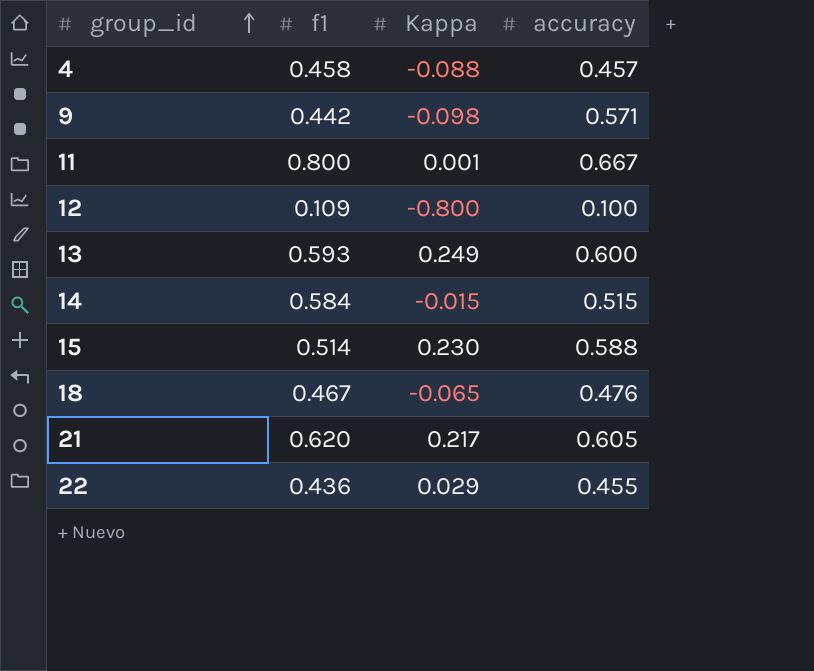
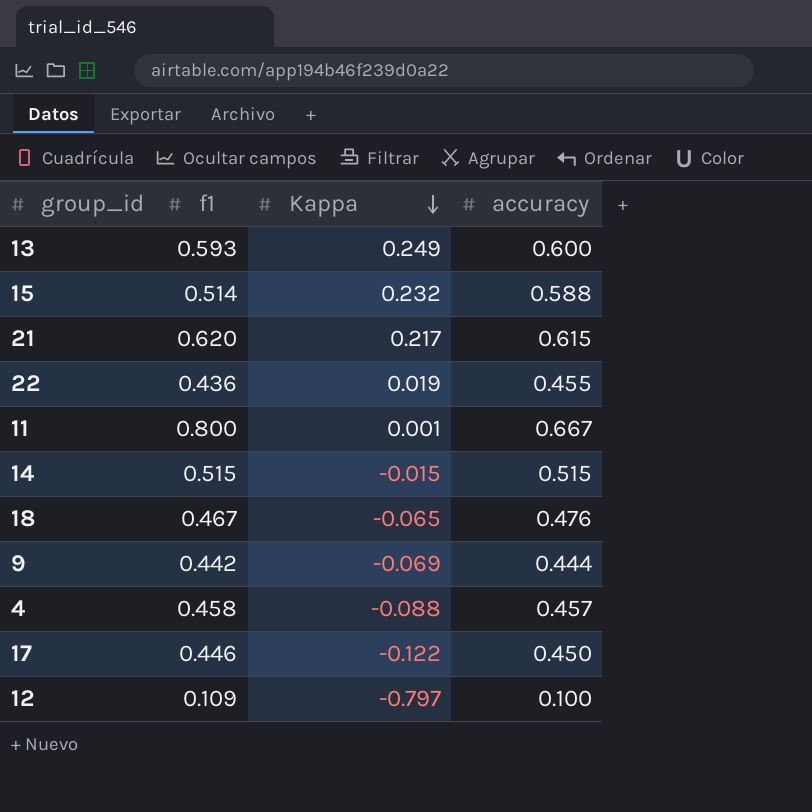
row order: group_id ascending -> Kappa descending
15 | Kappa: 0.230 -> 0.232
21 | accuracy: 0.605 -> 0.615
22 | Kappa: 0.029 -> 0.019
14 | f1: 0.584 -> 0.515
9 | Kappa: -0.098 -> -0.069
9 | accuracy: 0.571 -> 0.444
row 17: none -> 0.446 | -0.122 | 0.450
12 | Kappa: -0.800 -> -0.797

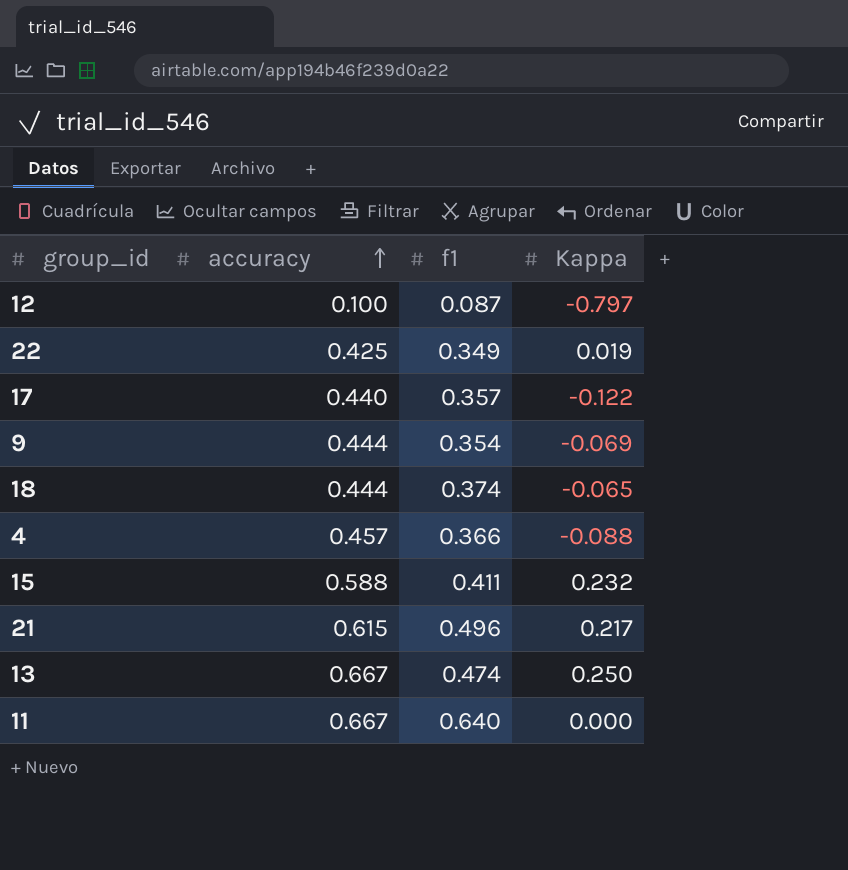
row order: Kappa descending -> accuracy ascending
column accuracy | position: 4 -> 2
row 14: 0.515 | -0.015 | 0.515 -> none
12 | f1: 0.109 -> 0.087
22 | accuracy: 0.455 -> 0.425
22 | f1: 0.436 -> 0.349
17 | accuracy: 0.450 -> 0.440
17 | f1: 0.446 -> 0.357
9 | f1: 0.442 -> 0.354
18 | accuracy: 0.476 -> 0.444
18 | f1: 0.467 -> 0.374
4 | f1: 0.458 -> 0.366
15 | f1: 0.514 -> 0.411
21 | f1: 0.620 -> 0.496
13 | accuracy: 0.600 -> 0.667
13 | f1: 0.593 -> 0.474
13 | Kappa: 0.249 -> 0.250
11 | f1: 0.800 -> 0.640
11 | Kappa: 0.001 -> 0.000

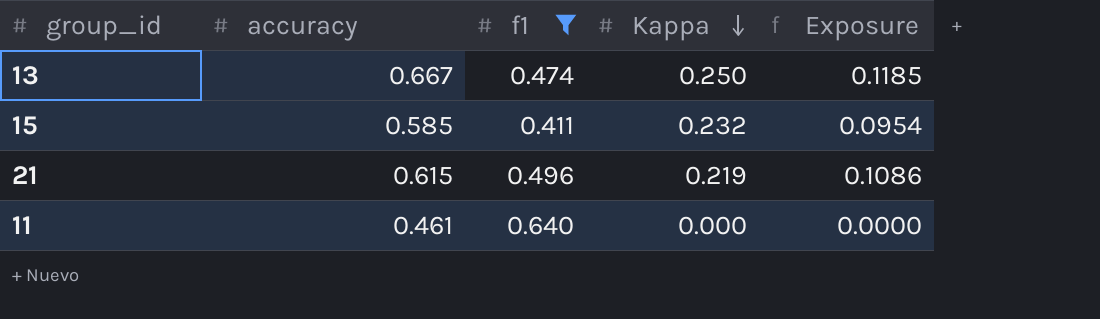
filter: none -> f1 >= 0.411
row order: accuracy ascending -> Kappa descending
column Exposure | formula: none -> [f1] * [Kappa]
15 | accuracy: 0.588 -> 0.585
21 | Kappa: 0.217 -> 0.219
11 | accuracy: 0.667 -> 0.461

